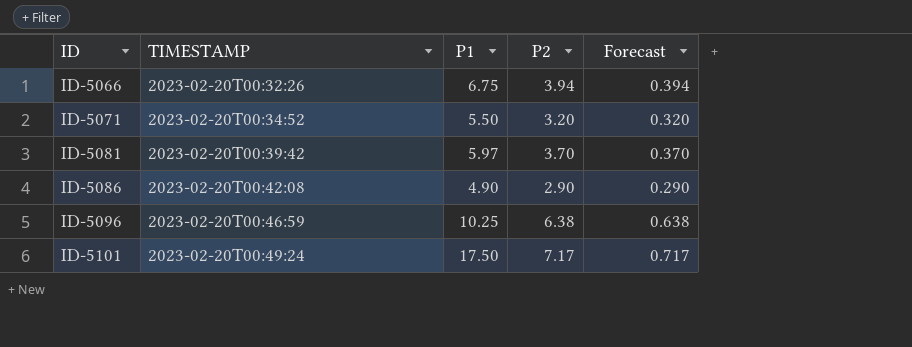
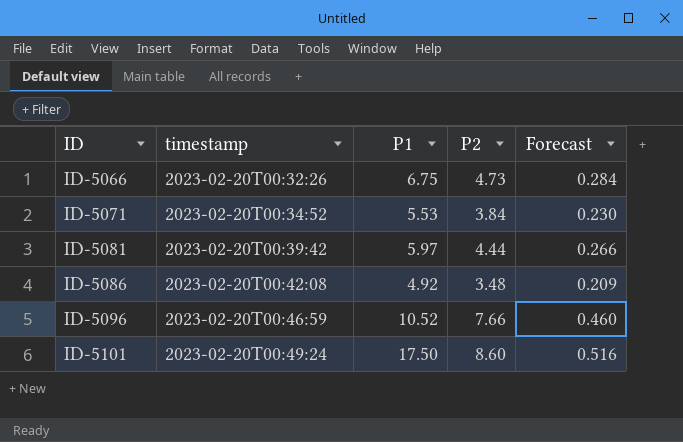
column name: TIMESTAMP -> timestamp
column Forecast | formula: [P2] * 0.1 -> [P2] * 0.06
ID-5066 | P2: 3.94 -> 4.73
ID-5071 | P1: 5.50 -> 5.53
ID-5071 | P2: 3.20 -> 3.84
ID-5081 | P2: 3.70 -> 4.44
ID-5086 | P1: 4.90 -> 4.92
ID-5086 | P2: 2.90 -> 3.48
ID-5096 | P1: 10.25 -> 10.52
ID-5096 | P2: 6.38 -> 7.66
ID-5101 | P2: 7.17 -> 8.60

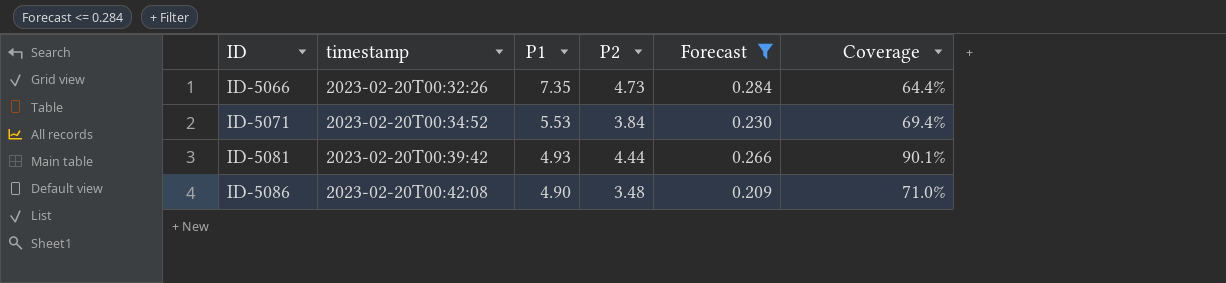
filter: none -> Forecast <= 0.284
column Coverage | formula: none -> [P2] / [P1]
ID-5066 | P1: 6.75 -> 7.35
ID-5081 | P1: 5.97 -> 4.93
ID-5086 | P1: 4.92 -> 4.90

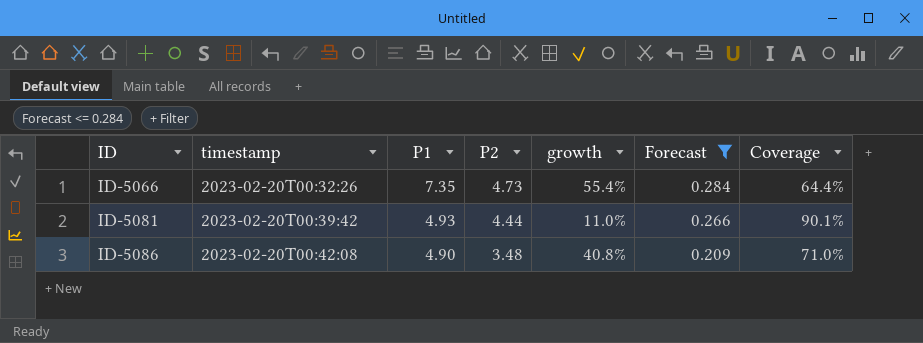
column growth | formula: none -> ([P1] - [P2]) / [P2]
row ID-5071: 2023-02-20T00:34:52 | 5.53 | 3.84 | 0.230 | 69.4% -> none

